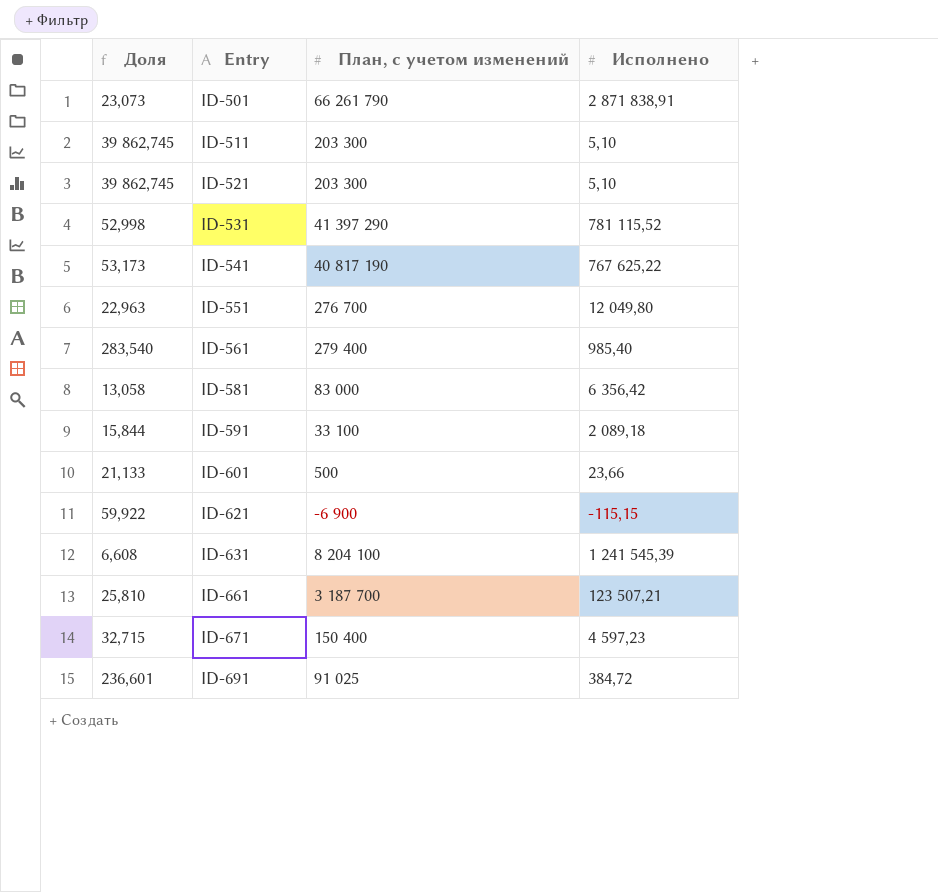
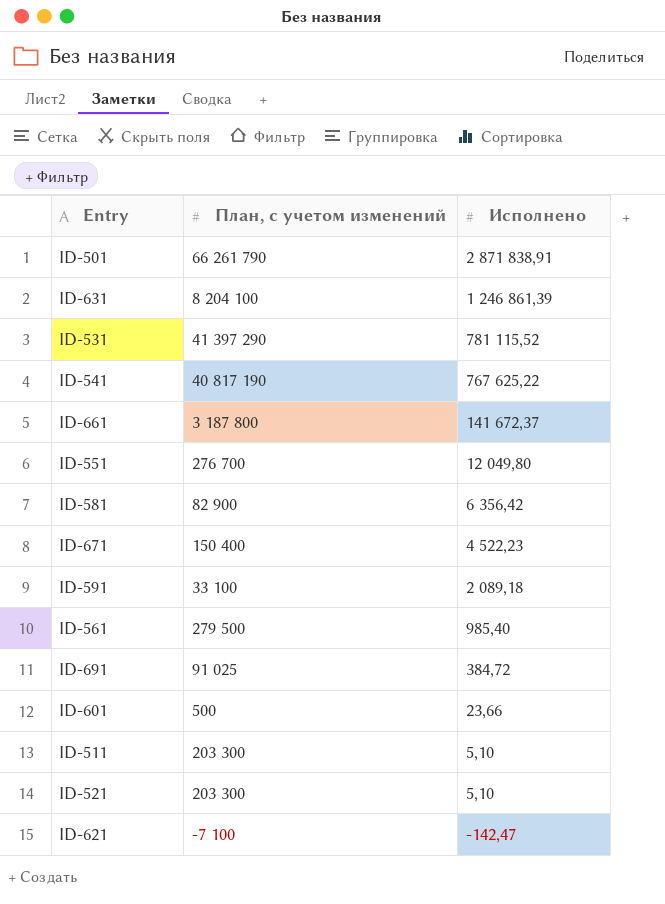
row order: Entry ascending -> Исполнено descending
column Доля | formula: [План, с учетом изменений] / [Исполнено] -> none
ID-631 | Исполнено: 1 241 545,39 -> 1 246 861,39
ID-661 | План, с учетом изменений: 3 187 700 -> 3 187 800
ID-661 | Исполнено: 123 507,21 -> 141 672,37
ID-581 | План, с учетом изменений: 83 000 -> 82 900
ID-671 | Исполнено: 4 597,23 -> 4 522,23
ID-561 | План, с учетом изменений: 279 400 -> 279 500
ID-621 | План, с учетом изменений: -6 900 -> -7 100
ID-621 | Исполнено: -115,15 -> -142,47

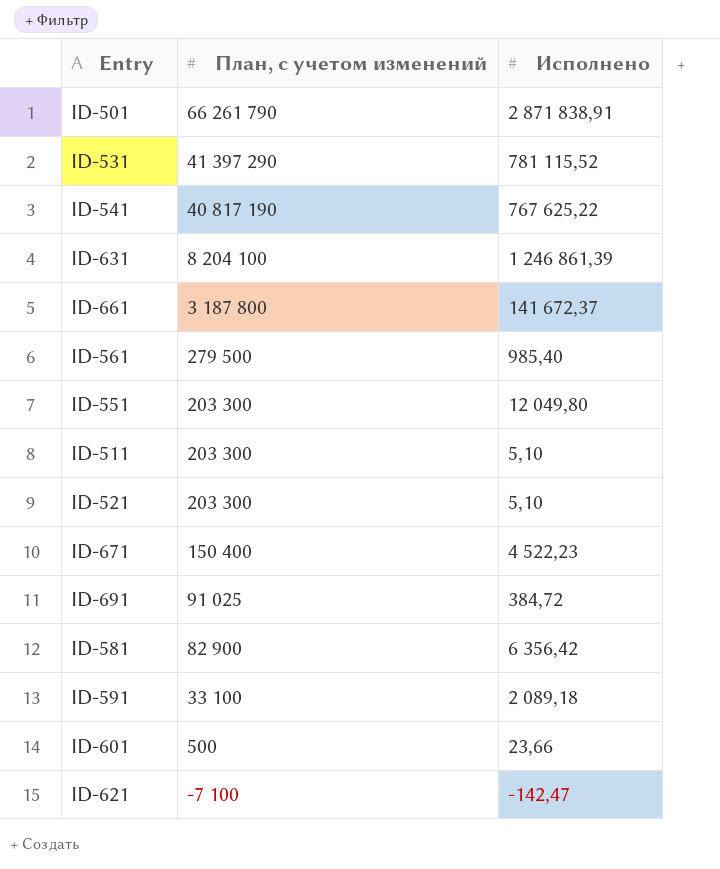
row order: Исполнено descending -> План, с учетом изменений descending
ID-551 | План, с учетом изменений: 276 700 -> 203 300

